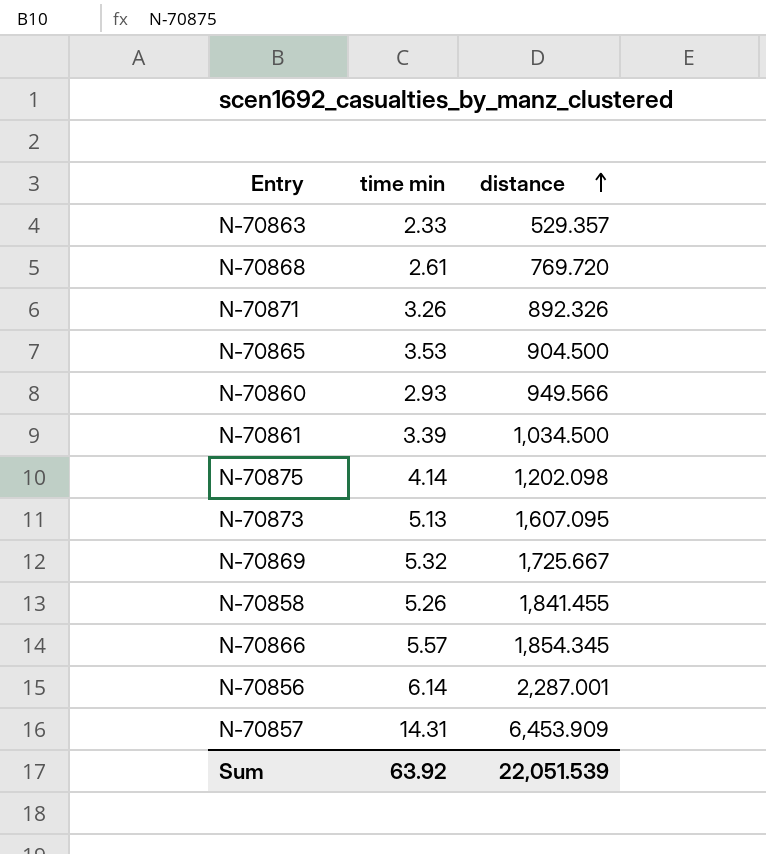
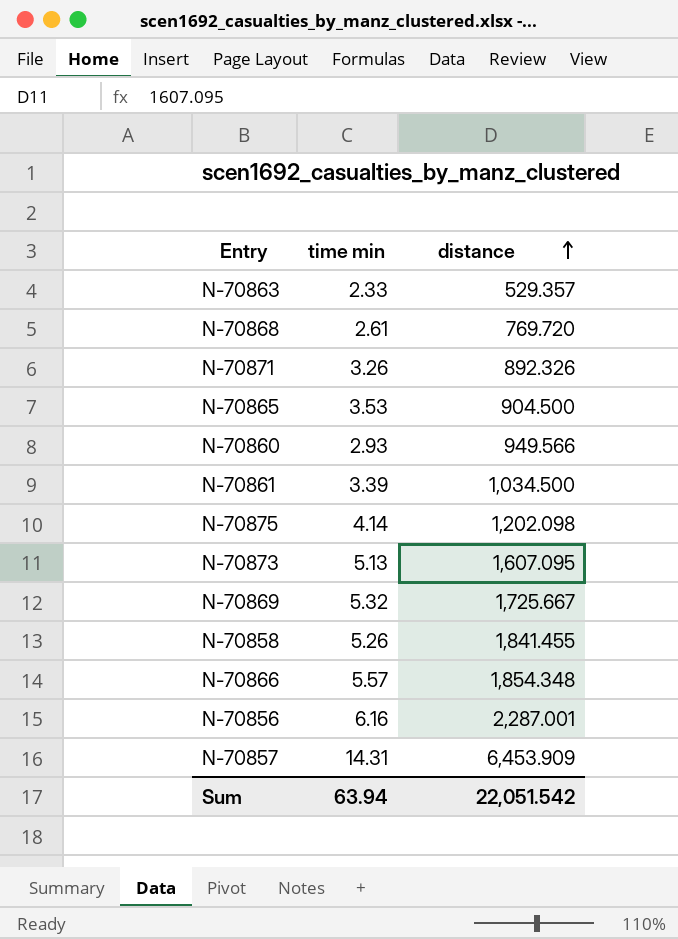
N-70866 | distance: 1,854.345 -> 1,854.348
N-70856 | time min: 6.14 -> 6.16
Sum | time min: 63.92 -> 63.94
Sum | distance: 22,051.539 -> 22,051.542

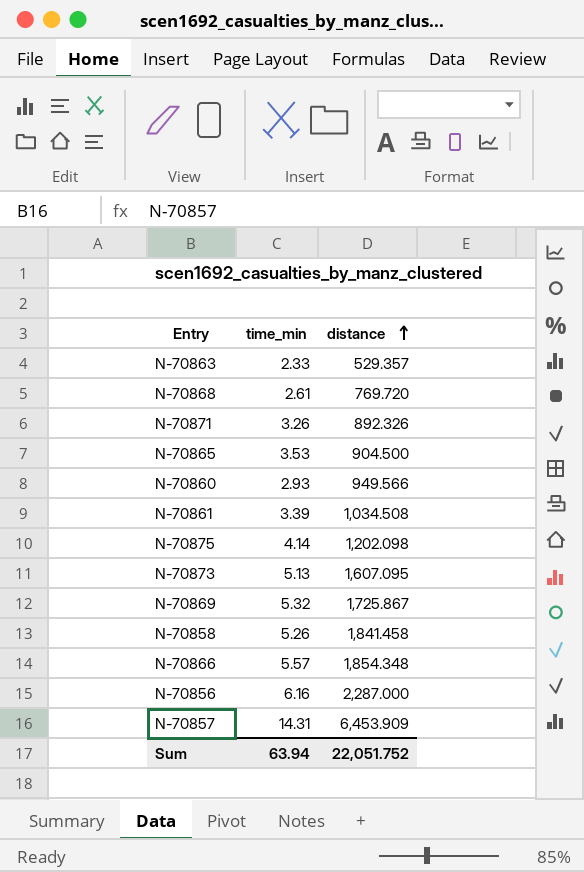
column name: time min -> time_min
N-70861 | distance: 1,034.500 -> 1,034.508
N-70869 | distance: 1,725.667 -> 1,725.867
N-70858 | distance: 1,841.455 -> 1,841.458
N-70856 | distance: 2,287.001 -> 2,287.000
Sum | distance: 22,051.542 -> 22,051.752

